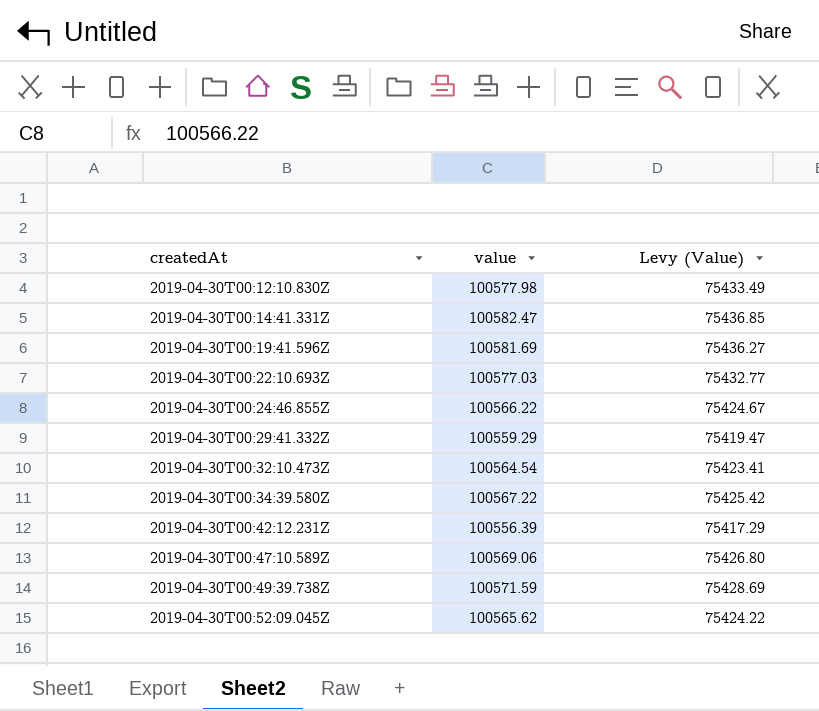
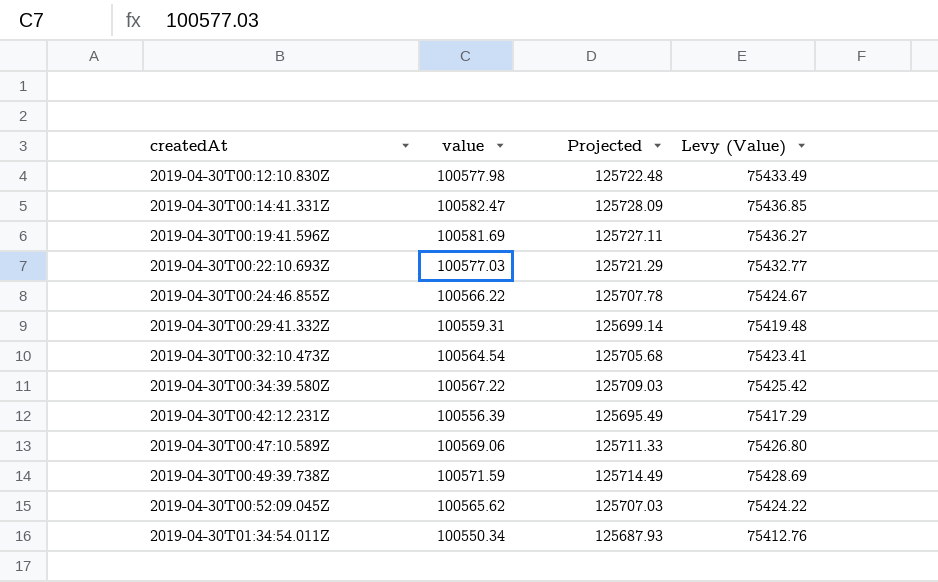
column Projected | formula: none -> [value] * 1.25
2019-04-30T00:29:41.332Z | value: 100559.29 -> 100559.31
2019-04-30T00:29:41.332Z | Levy (Value): 75419.47 -> 75419.48
row 2019-04-30T01:34:54.011Z: none -> 100550.34 | 125687.93 | 75412.76

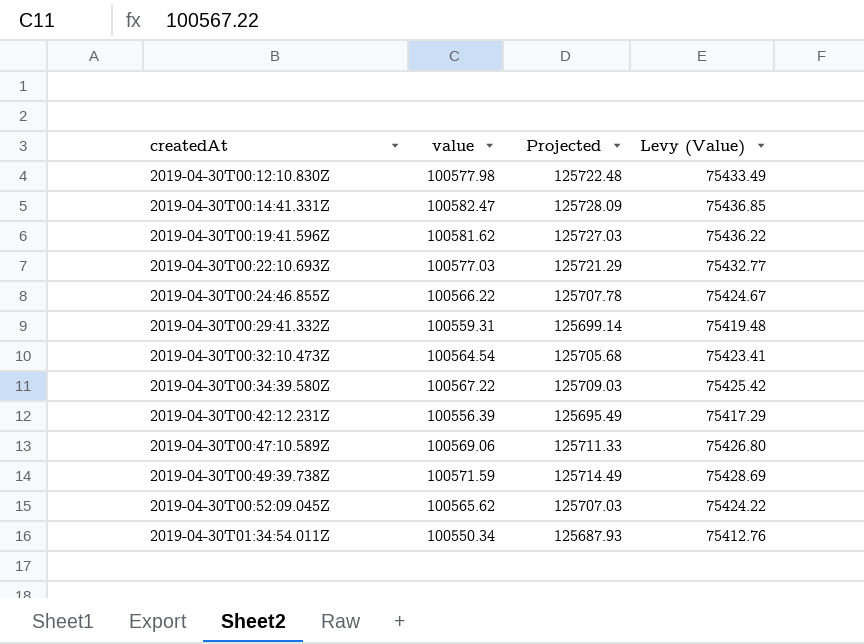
2019-04-30T00:19:41.596Z | value: 100581.69 -> 100581.62
2019-04-30T00:19:41.596Z | Projected: 125727.11 -> 125727.03
2019-04-30T00:19:41.596Z | Levy (Value): 75436.27 -> 75436.22

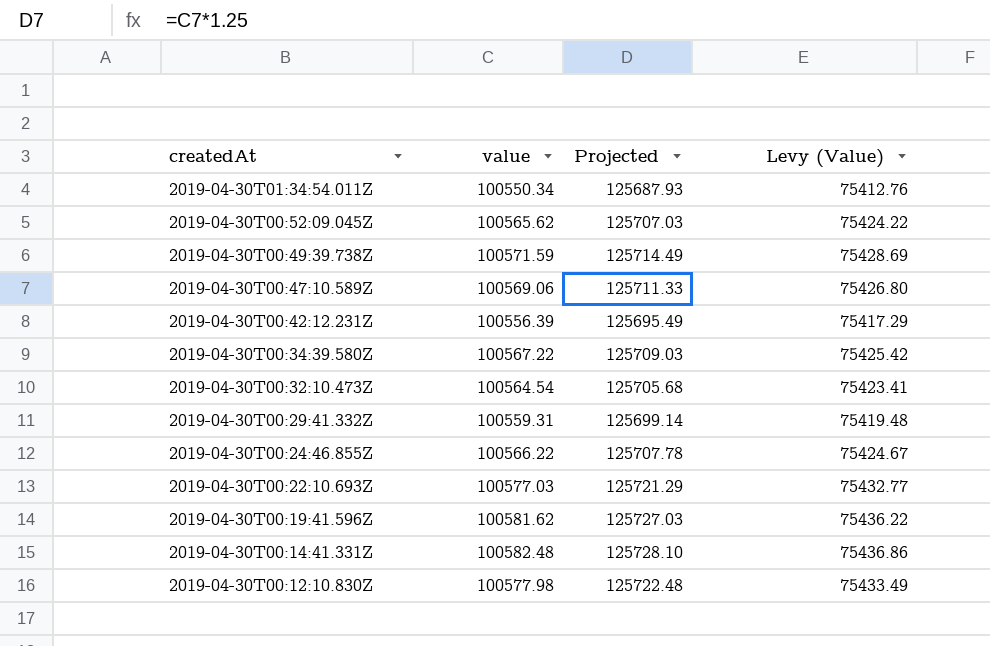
row order: createdAt ascending -> createdAt descending
2019-04-30T00:14:41.331Z | value: 100582.47 -> 100582.48
2019-04-30T00:14:41.331Z | Projected: 125728.09 -> 125728.10
2019-04-30T00:14:41.331Z | Levy (Value): 75436.85 -> 75436.86

